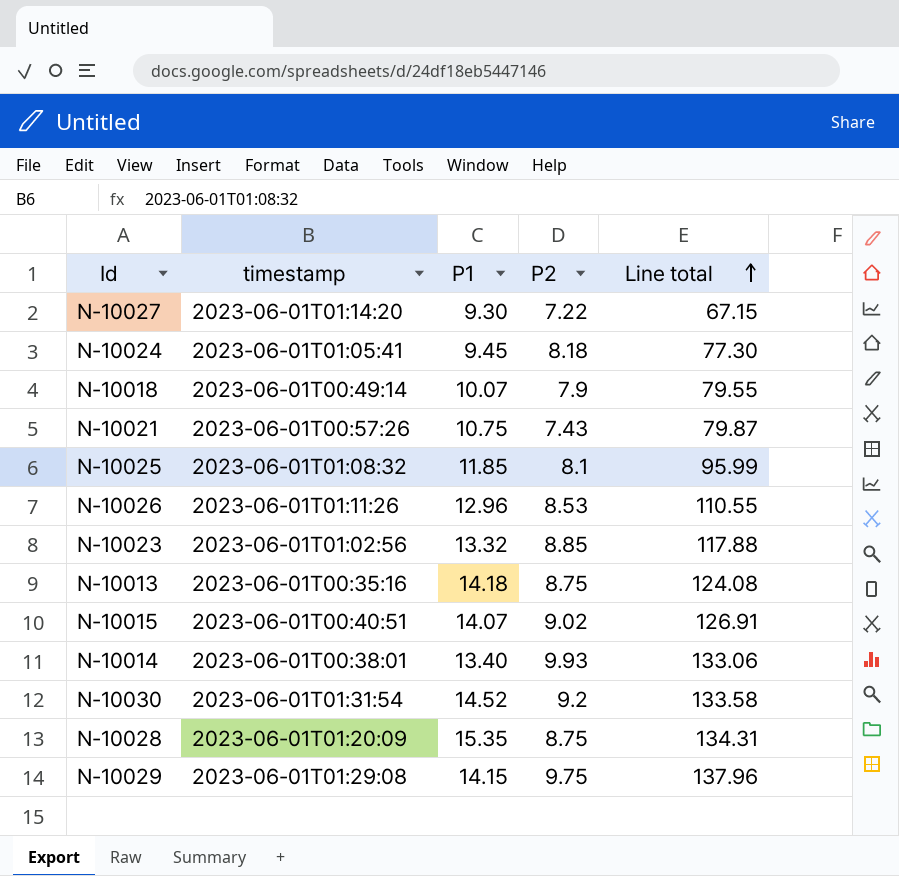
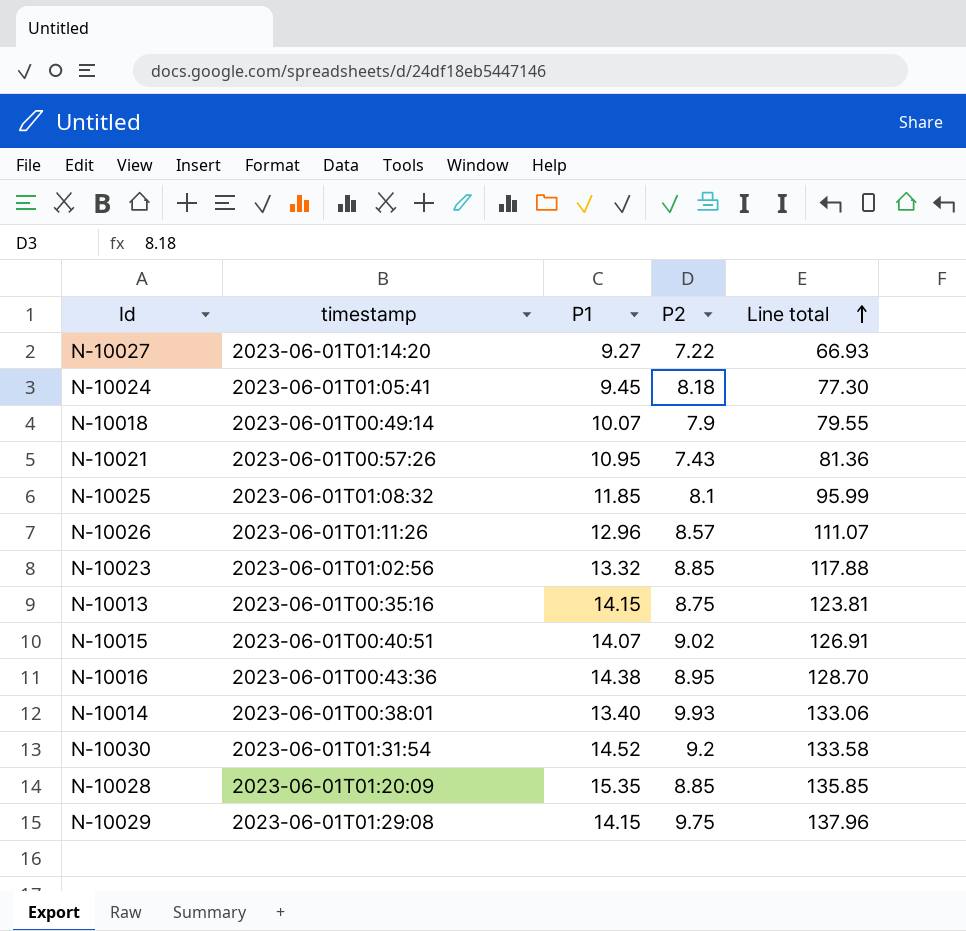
N-10027 | P1: 9.30 -> 9.27
N-10027 | Line total: 67.15 -> 66.93
N-10021 | P1: 10.75 -> 10.95
N-10021 | Line total: 79.87 -> 81.36
N-10026 | P2: 8.53 -> 8.57
N-10026 | Line total: 110.55 -> 111.07
N-10013 | P1: 14.18 -> 14.15
N-10013 | Line total: 124.08 -> 123.81
row N-10016: none -> 2023-06-01T00:43:36 | 14.38 | 8.95 | 128.70
N-10028 | P2: 8.75 -> 8.85
N-10028 | Line total: 134.31 -> 135.85

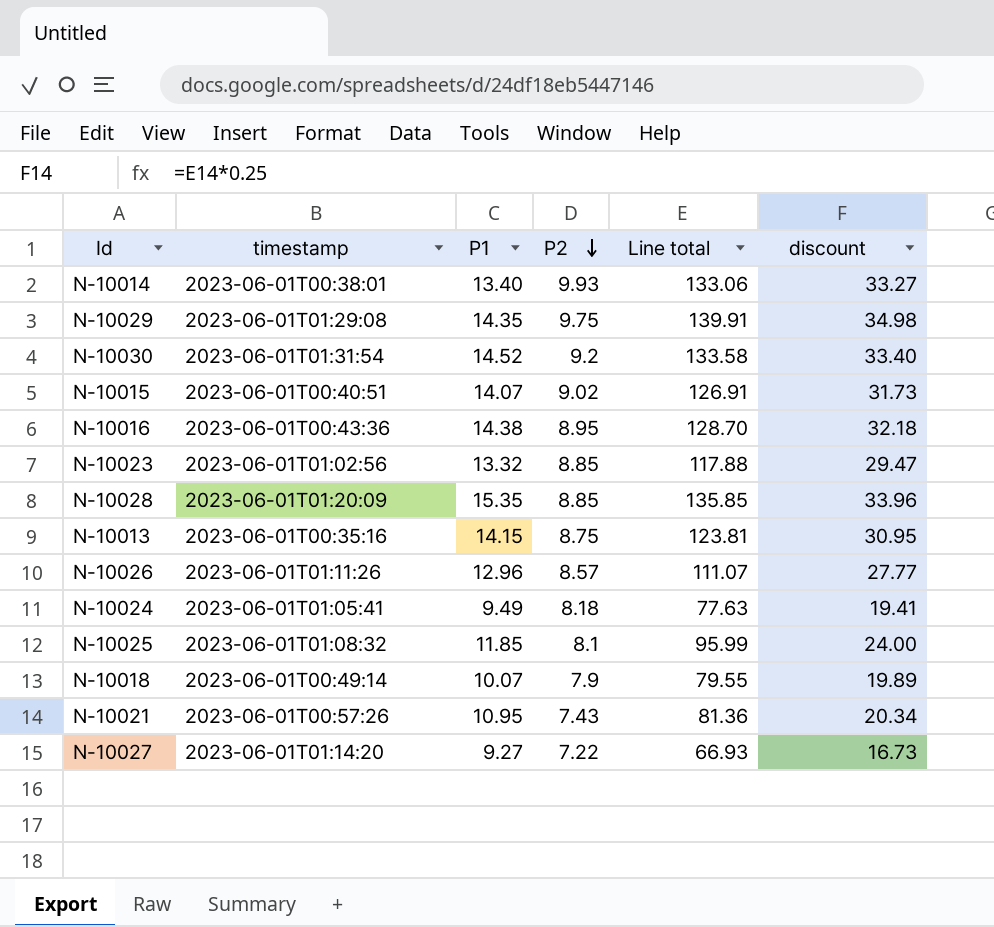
row order: Line total ascending -> P2 descending
column discount | formula: none -> [Line total] * 0.25
N-10029 | P1: 14.15 -> 14.35
N-10029 | Line total: 137.96 -> 139.91
N-10024 | P1: 9.45 -> 9.49
N-10024 | Line total: 77.30 -> 77.63

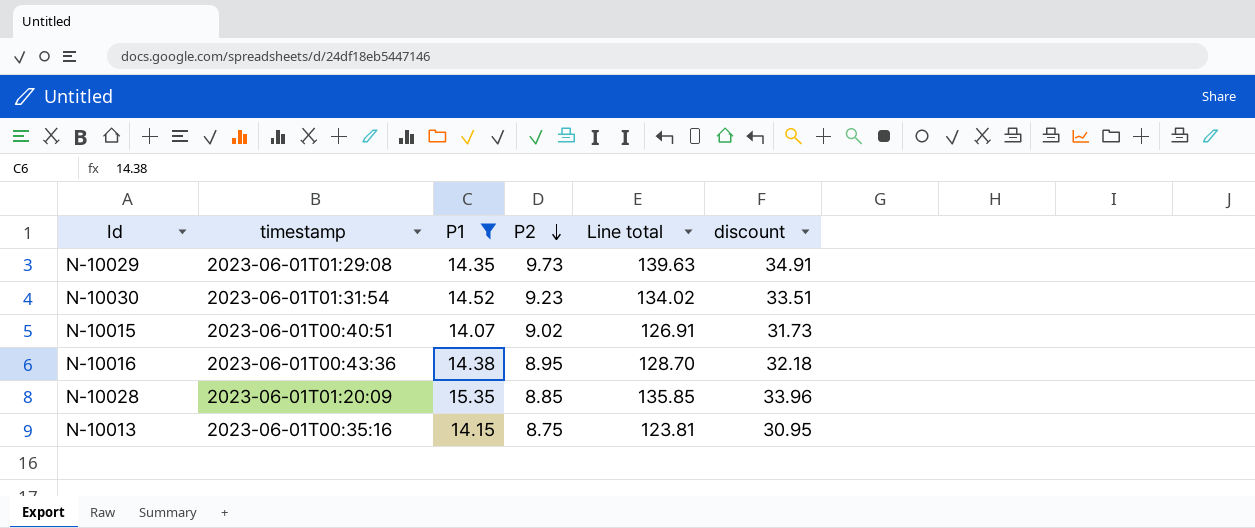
filter: none -> P1 >= 14.07
N-10029 | P2: 9.75 -> 9.73
N-10029 | Line total: 139.91 -> 139.63
N-10029 | discount: 34.98 -> 34.91
N-10030 | P2: 9.2 -> 9.23
N-10030 | Line total: 133.58 -> 134.02
N-10030 | discount: 33.40 -> 33.51

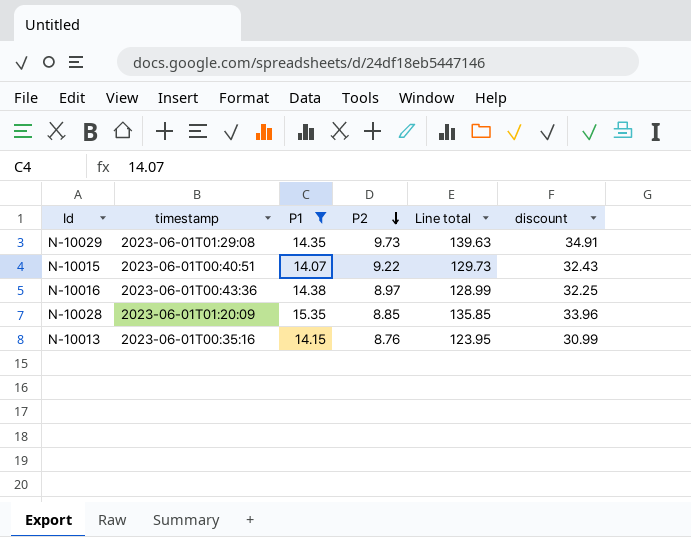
row N-10030: 2023-06-01T01:31:54 | 14.52 | 9.23 | 134.02 | 33.51 -> none
N-10015 | P2: 9.02 -> 9.22
N-10015 | Line total: 126.91 -> 129.73
N-10015 | discount: 31.73 -> 32.43
N-10016 | P2: 8.95 -> 8.97
N-10016 | Line total: 128.70 -> 128.99
N-10016 | discount: 32.18 -> 32.25
N-10013 | P2: 8.75 -> 8.76
N-10013 | Line total: 123.81 -> 123.95
N-10013 | discount: 30.95 -> 30.99

